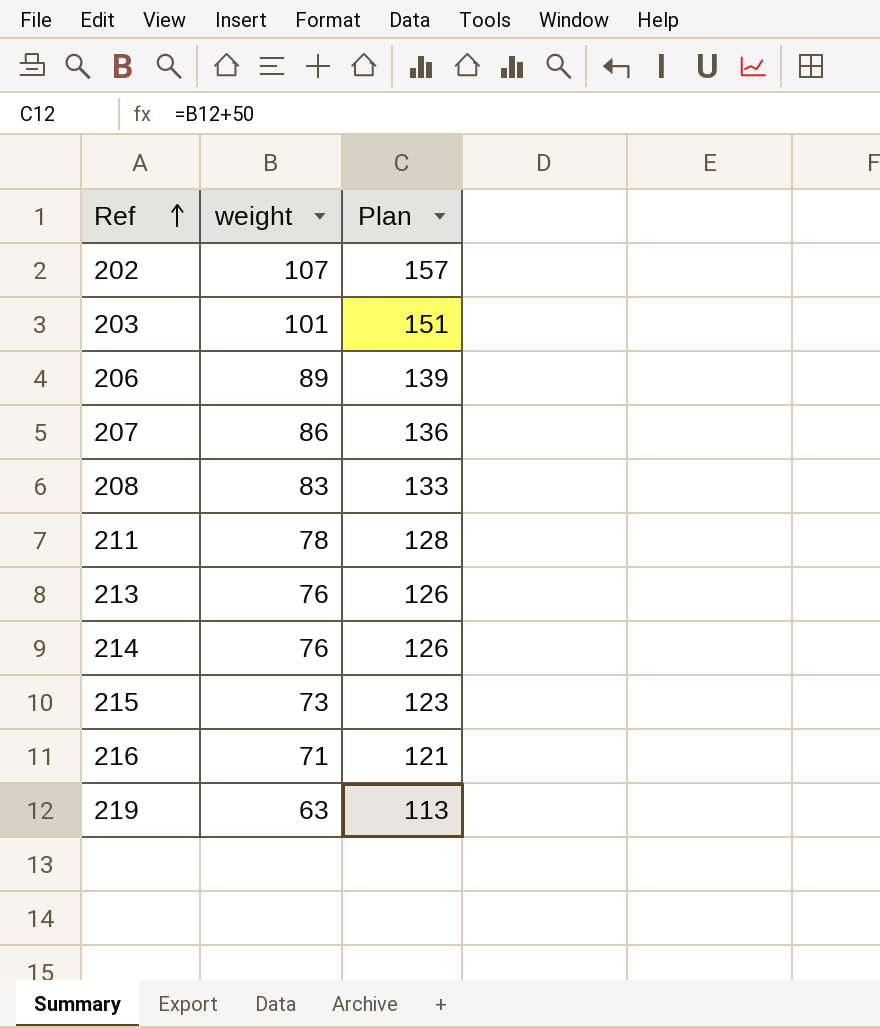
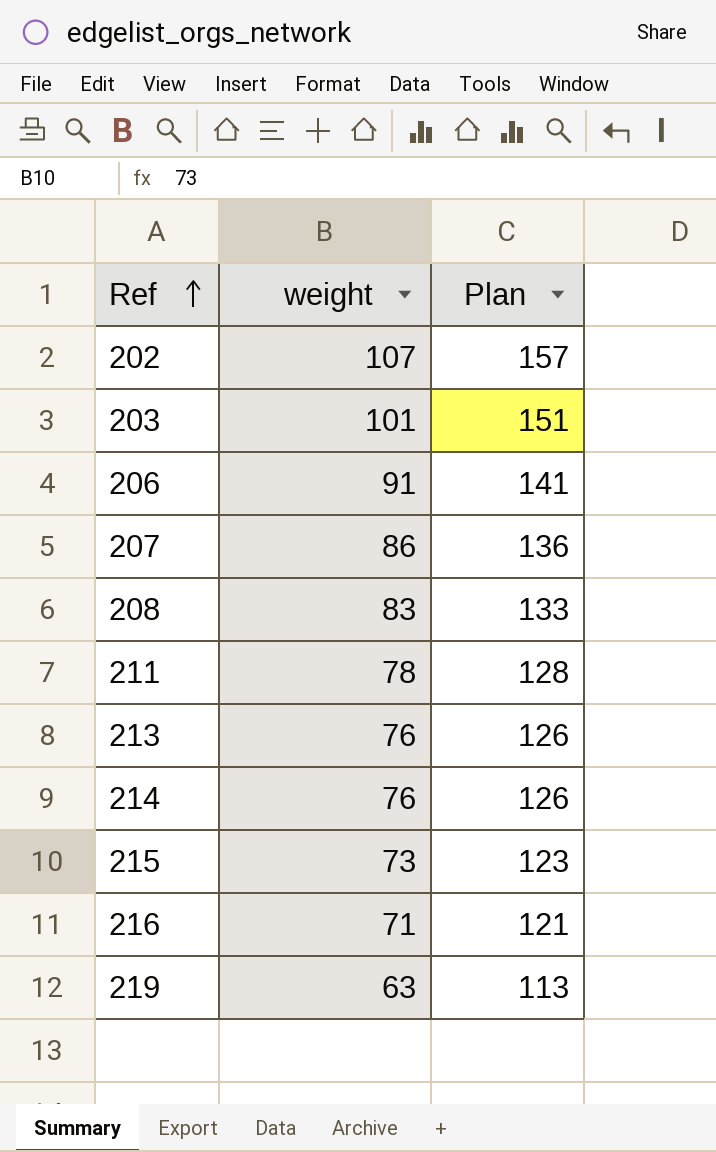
206 | weight: 89 -> 91
206 | Plan: 139 -> 141

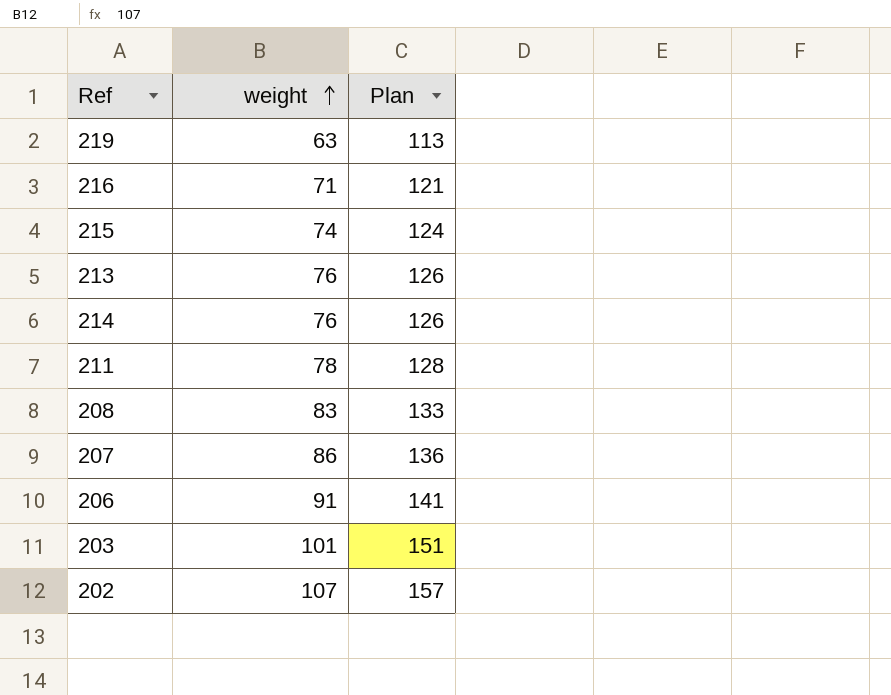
row order: Ref ascending -> weight ascending
215 | weight: 73 -> 74
215 | Plan: 123 -> 124

